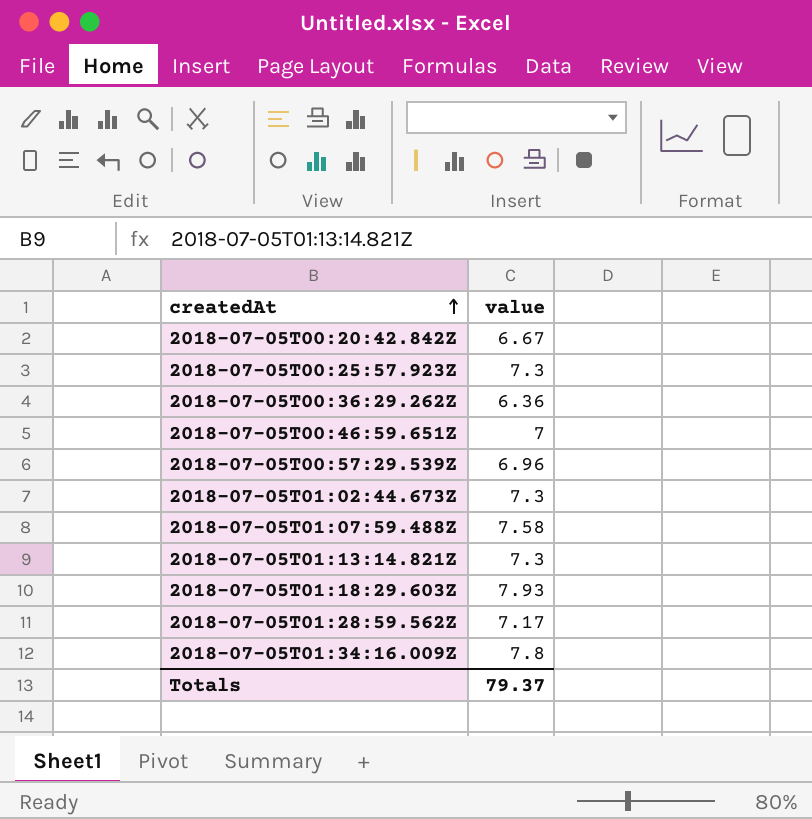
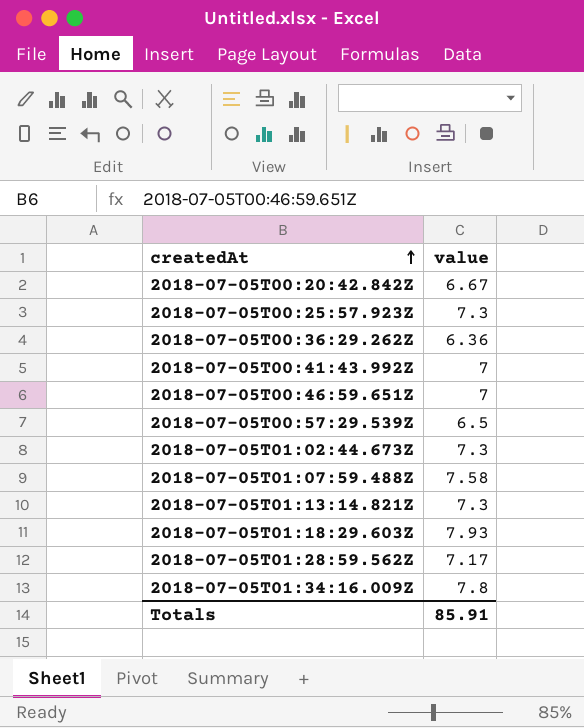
row 2018-07-05T00:41:43.992Z: none -> 7
2018-07-05T00:57:29.539Z | value: 6.96 -> 6.5
Totals | value: 79.37 -> 85.91

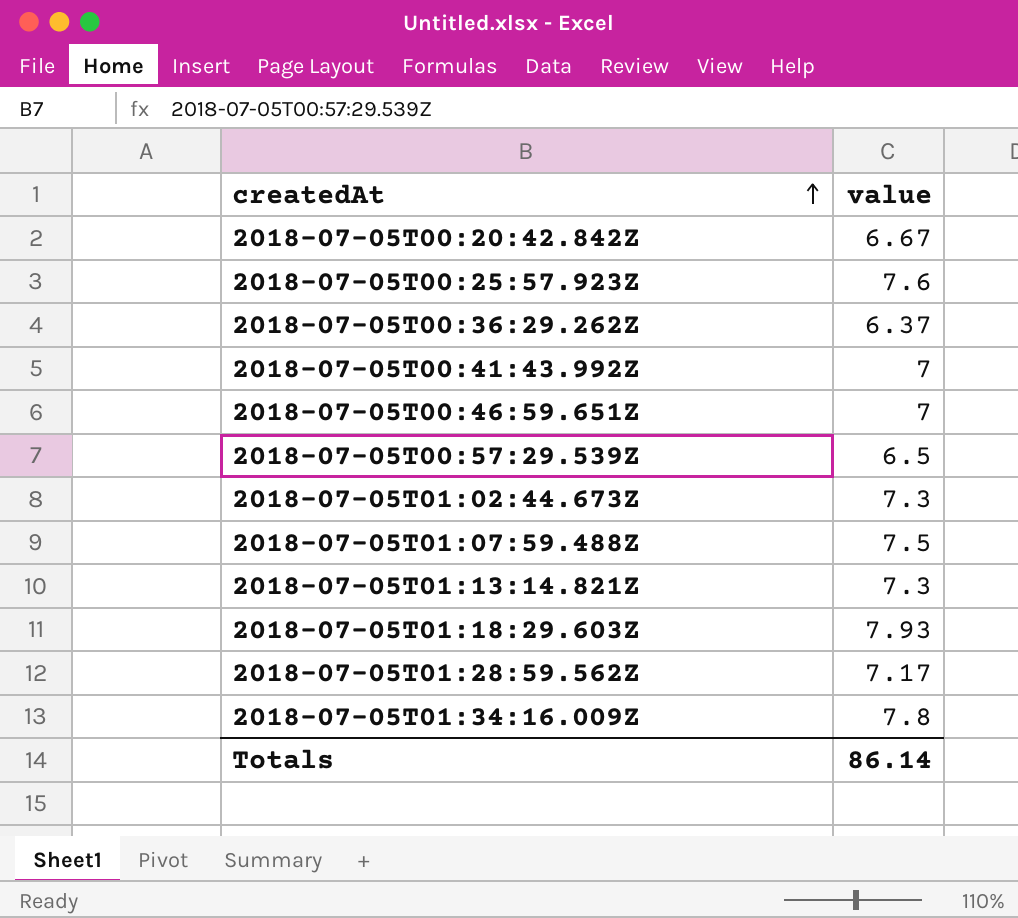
2018-07-05T00:25:57.923Z | value: 7.3 -> 7.6
2018-07-05T00:36:29.262Z | value: 6.36 -> 6.37
2018-07-05T01:07:59.488Z | value: 7.58 -> 7.5
Totals | value: 85.91 -> 86.14

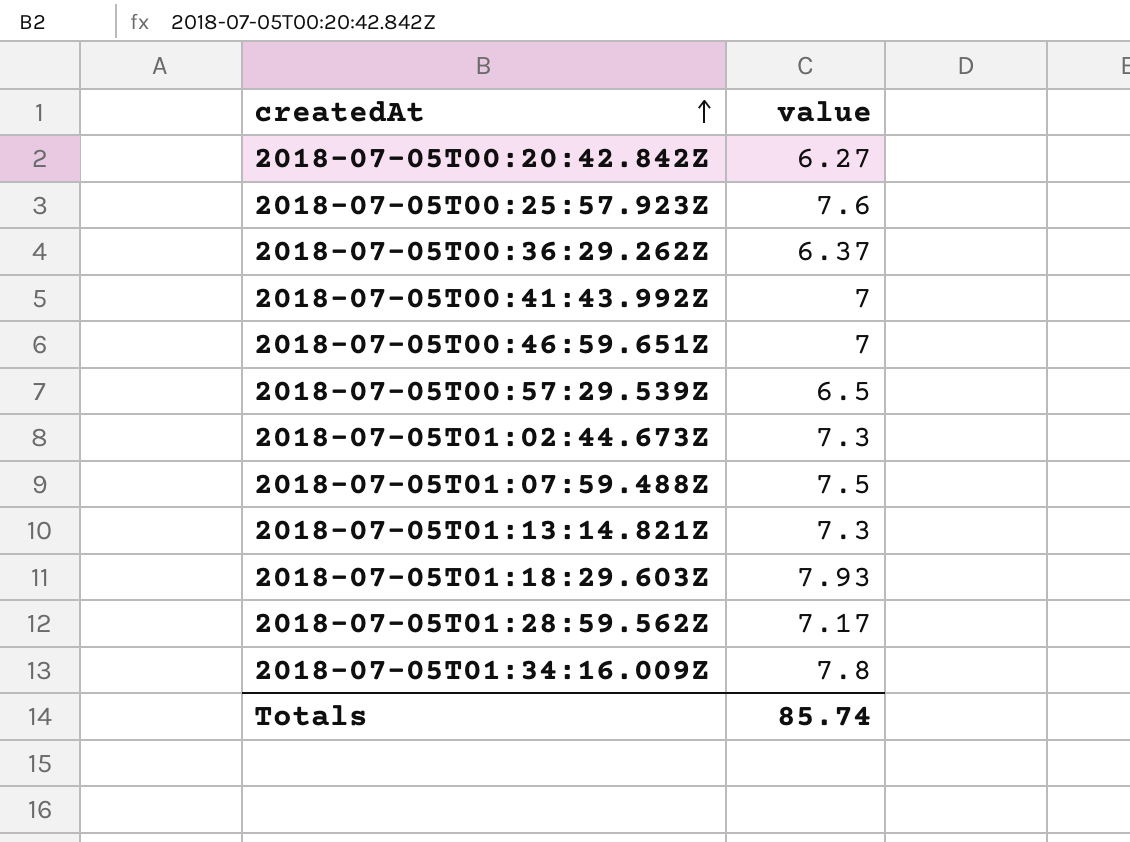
2018-07-05T00:20:42.842Z | value: 6.67 -> 6.27
Totals | value: 86.14 -> 85.74

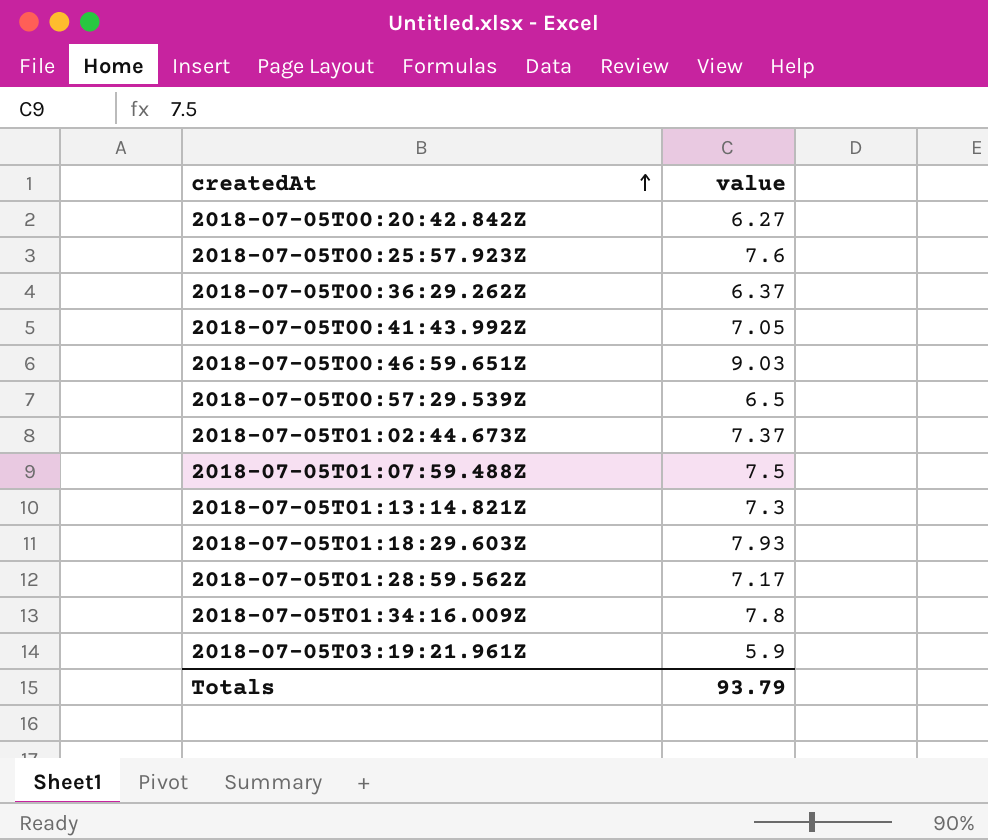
2018-07-05T00:41:43.992Z | value: 7 -> 7.05
2018-07-05T00:46:59.651Z | value: 7 -> 9.03
2018-07-05T01:02:44.673Z | value: 7.3 -> 7.37
row 2018-07-05T03:19:21.961Z: none -> 5.9
Totals | value: 85.74 -> 93.79

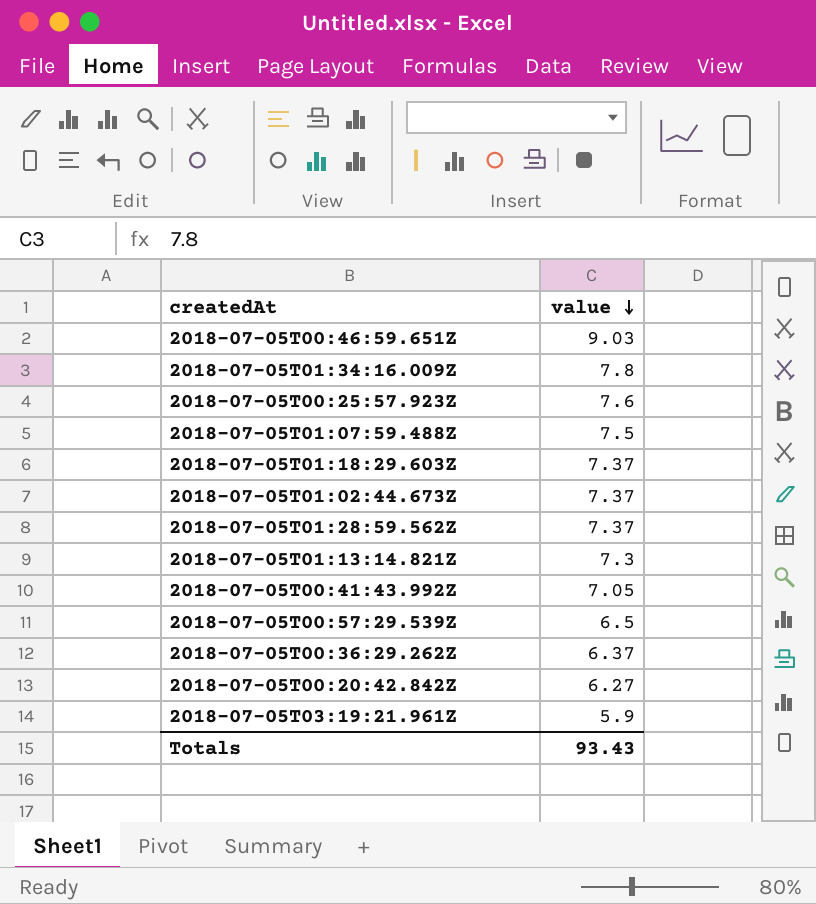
row order: createdAt ascending -> value descending
2018-07-05T01:18:29.603Z | value: 7.93 -> 7.37
2018-07-05T01:28:59.562Z | value: 7.17 -> 7.37
Totals | value: 93.79 -> 93.43

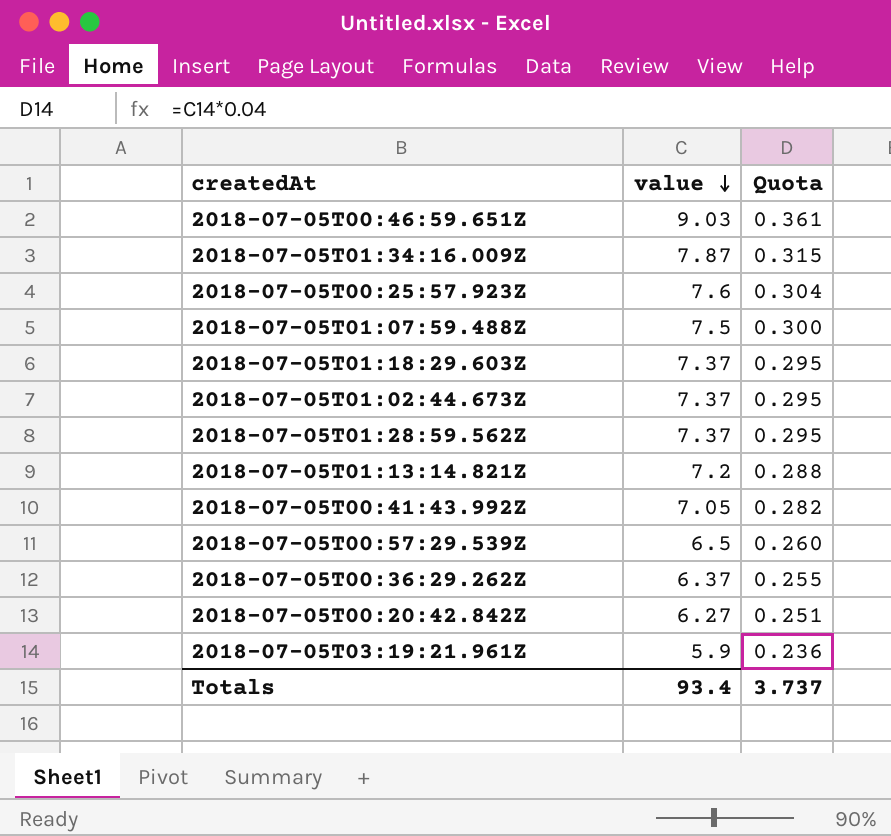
column Quota | formula: none -> [value] * 0.04
2018-07-05T01:34:16.009Z | value: 7.8 -> 7.87
2018-07-05T01:13:14.821Z | value: 7.3 -> 7.2
Totals | value: 93.43 -> 93.4

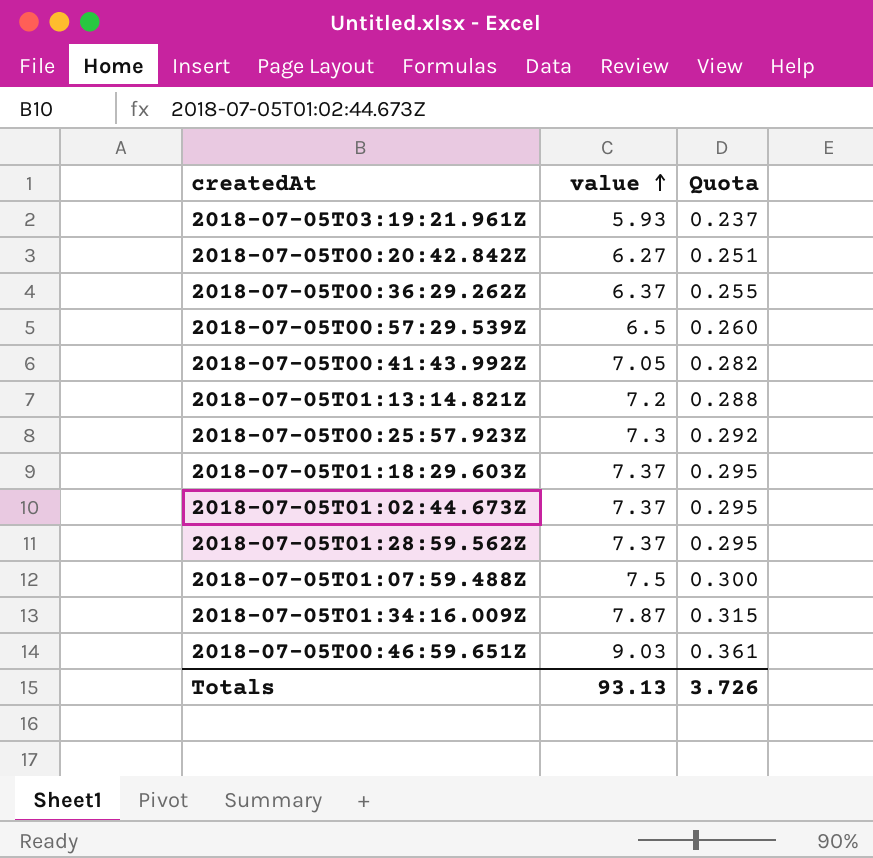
row order: value descending -> value ascending
2018-07-05T03:19:21.961Z | value: 5.9 -> 5.93
2018-07-05T03:19:21.961Z | Quota: 0.236 -> 0.237
2018-07-05T00:25:57.923Z | value: 7.6 -> 7.3
2018-07-05T00:25:57.923Z | Quota: 0.304 -> 0.292
Totals | value: 93.4 -> 93.13
Totals | Quota: 3.737 -> 3.726

